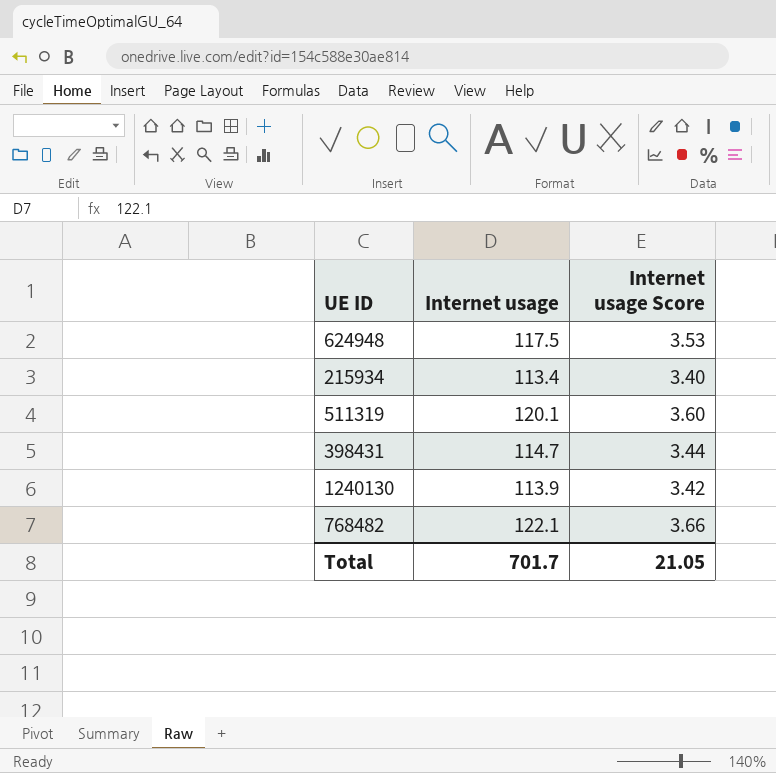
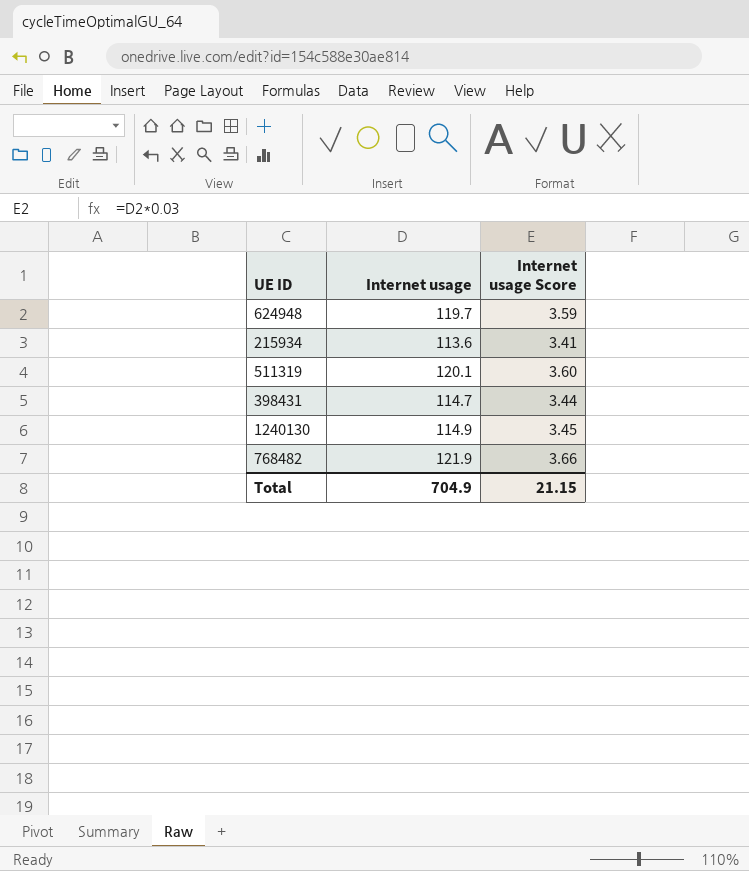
624948 | Internet usage: 117.5 -> 119.7
624948 | Internet usage Score: 3.53 -> 3.59
215934 | Internet usage: 113.4 -> 113.6
215934 | Internet usage Score: 3.40 -> 3.41
1240130 | Internet usage: 113.9 -> 114.9
1240130 | Internet usage Score: 3.42 -> 3.45
768482 | Internet usage: 122.1 -> 121.9
Total | Internet usage: 701.7 -> 704.9
Total | Internet usage Score: 21.05 -> 21.15

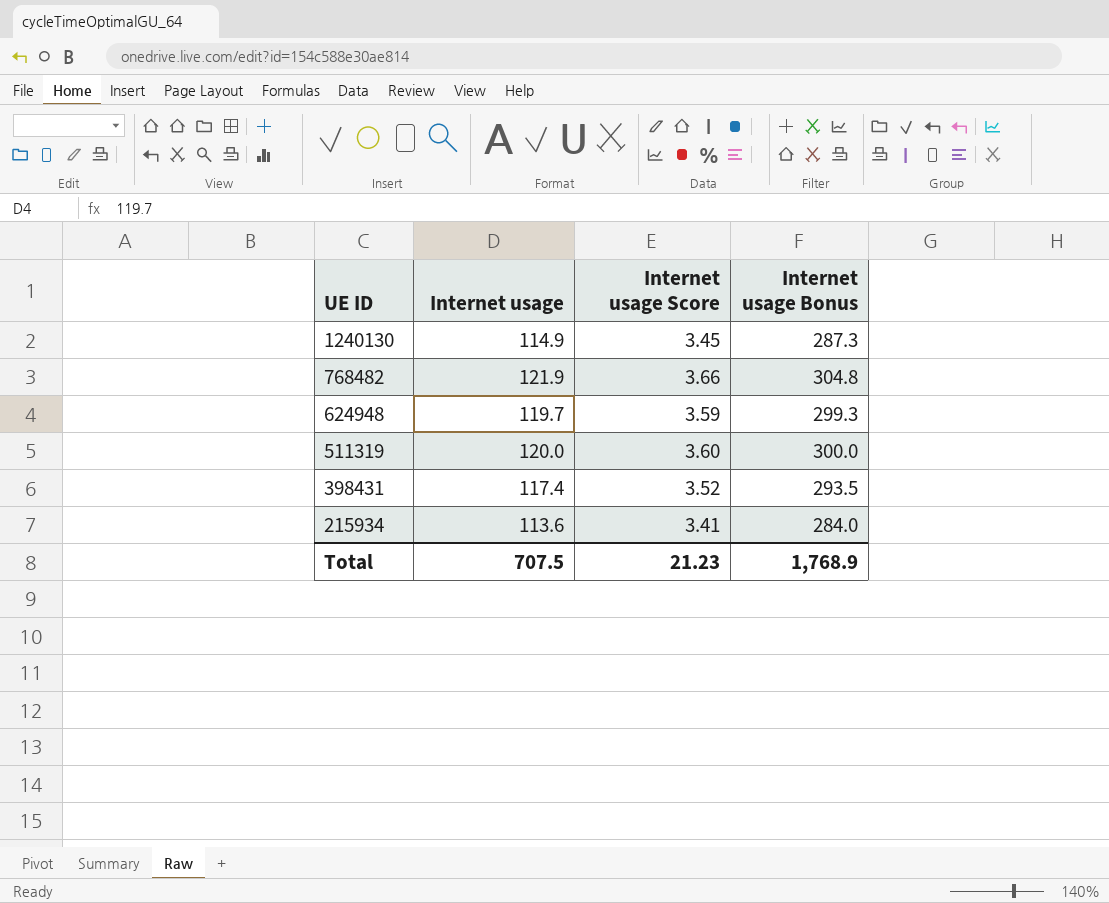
row order: none -> UE ID descending
column Internet usage Bonus | formula: none -> [Internet usage] * 2.5
511319 | Internet usage: 120.1 -> 120.0
398431 | Internet usage: 114.7 -> 117.4
398431 | Internet usage Score: 3.44 -> 3.52
Total | Internet usage: 704.9 -> 707.5
Total | Internet usage Score: 21.15 -> 21.23

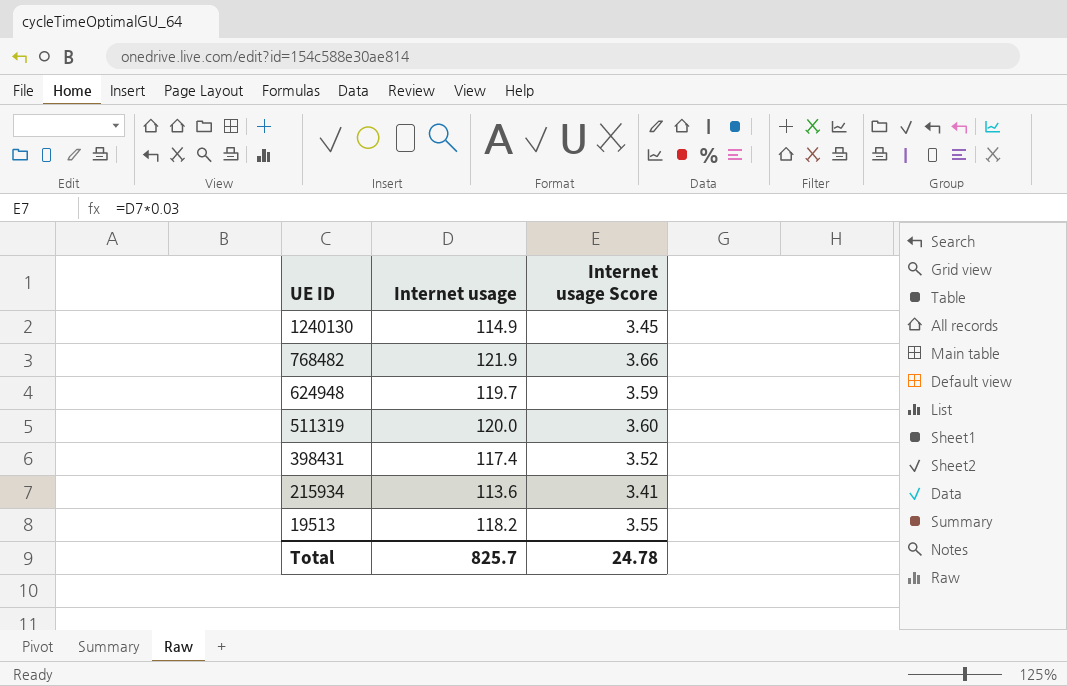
column Internet usage Bonus | formula: [Internet usage] * 2.5 -> none
row 19513: none -> 118.2 | 3.55
Total | Internet usage: 707.5 -> 825.7
Total | Internet usage Score: 21.23 -> 24.78

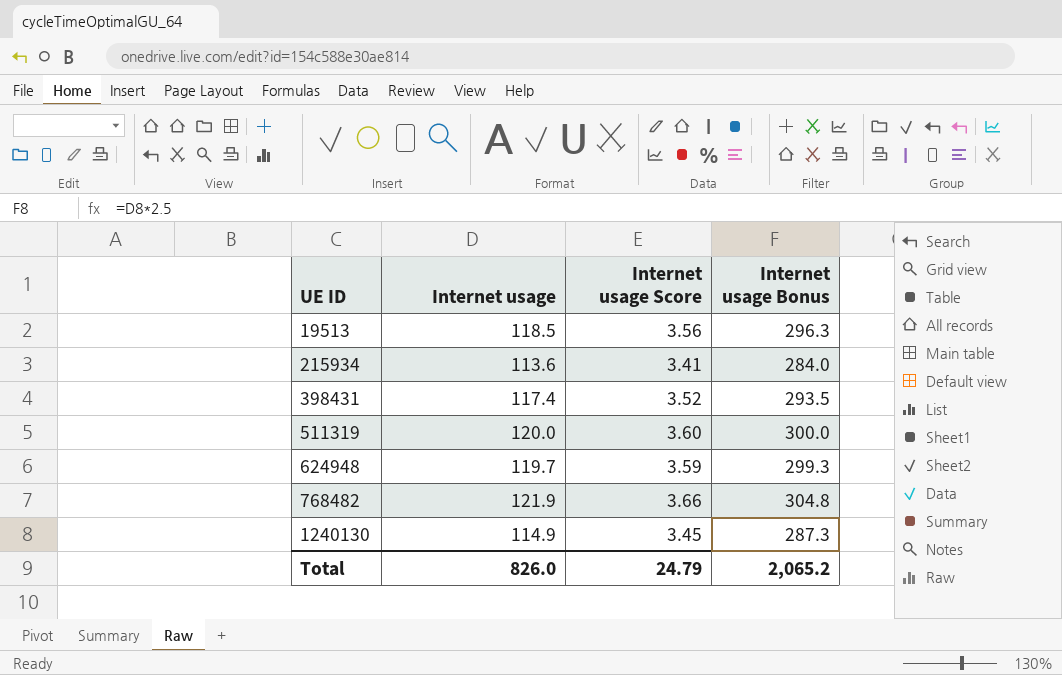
row order: UE ID descending -> UE ID ascending
column Internet usage Bonus | formula: none -> [Internet usage] * 2.5
19513 | Internet usage: 118.2 -> 118.5
19513 | Internet usage Score: 3.55 -> 3.56
Total | Internet usage: 825.7 -> 826.0
Total | Internet usage Score: 24.78 -> 24.79

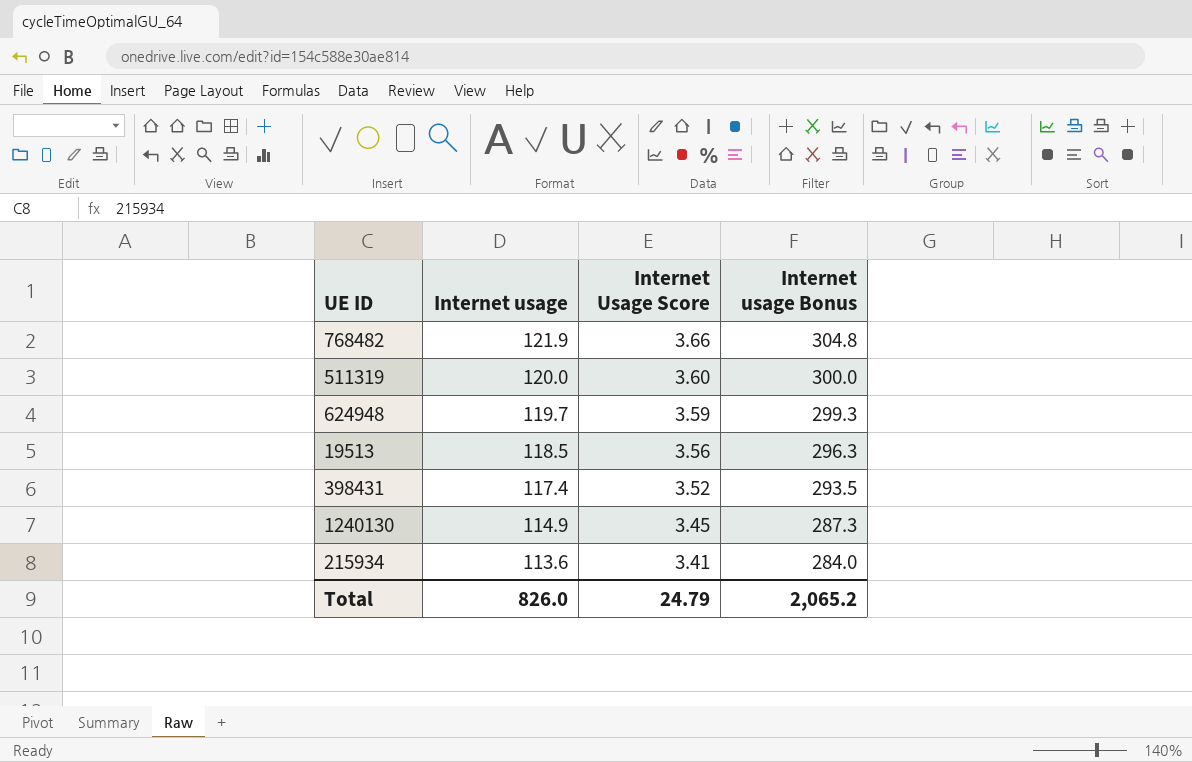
row order: UE ID ascending -> Internet usage descending
column name: Internet usage Score -> Internet Usage Score

